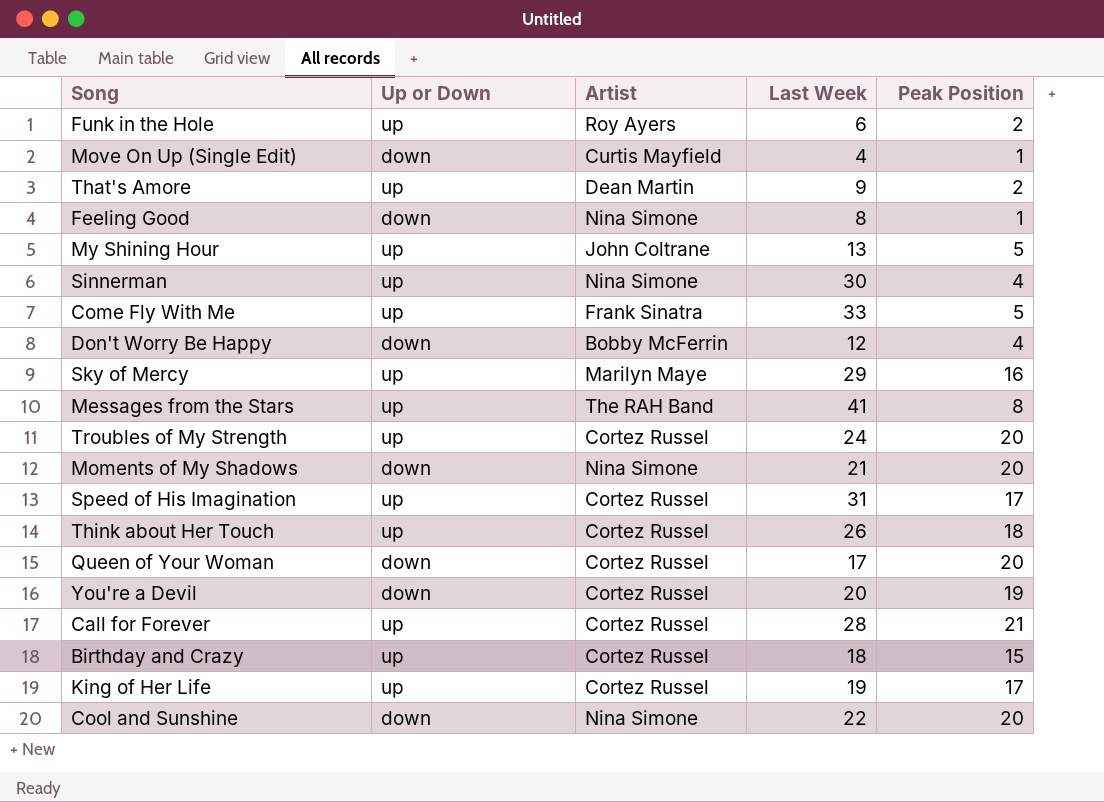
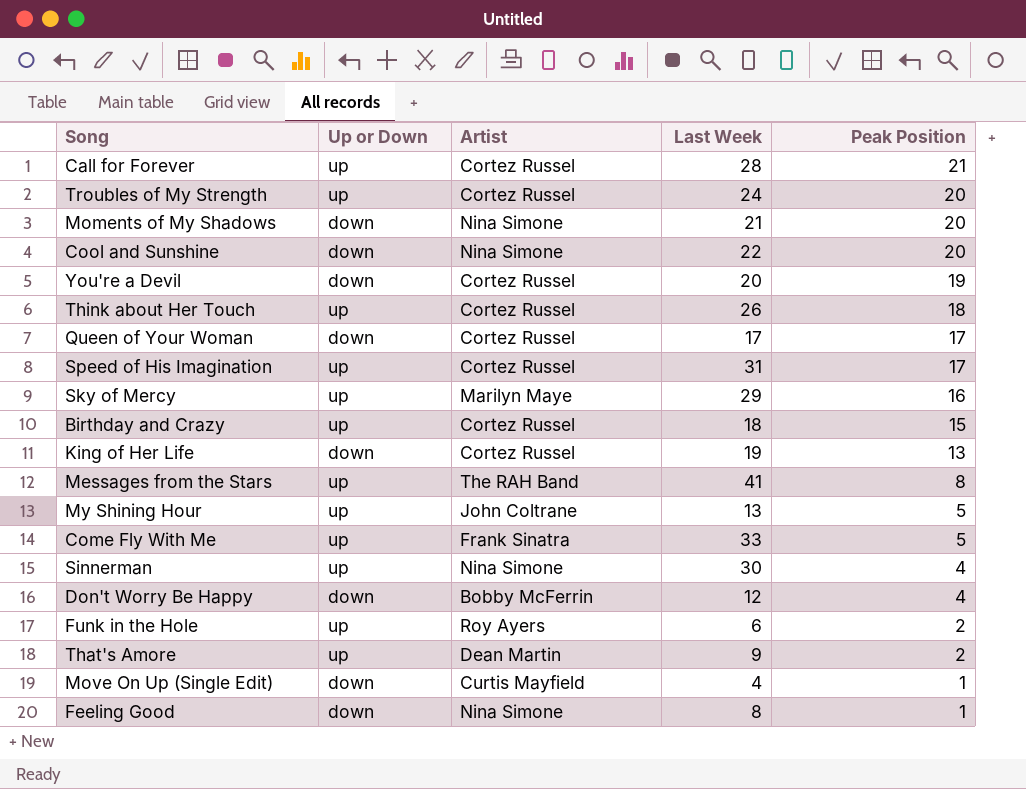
row order: none -> Peak Position descending
Queen of Your Woman | Peak Position: 20 -> 17
King of Her Life | Up or Down: up -> down
King of Her Life | Peak Position: 17 -> 13

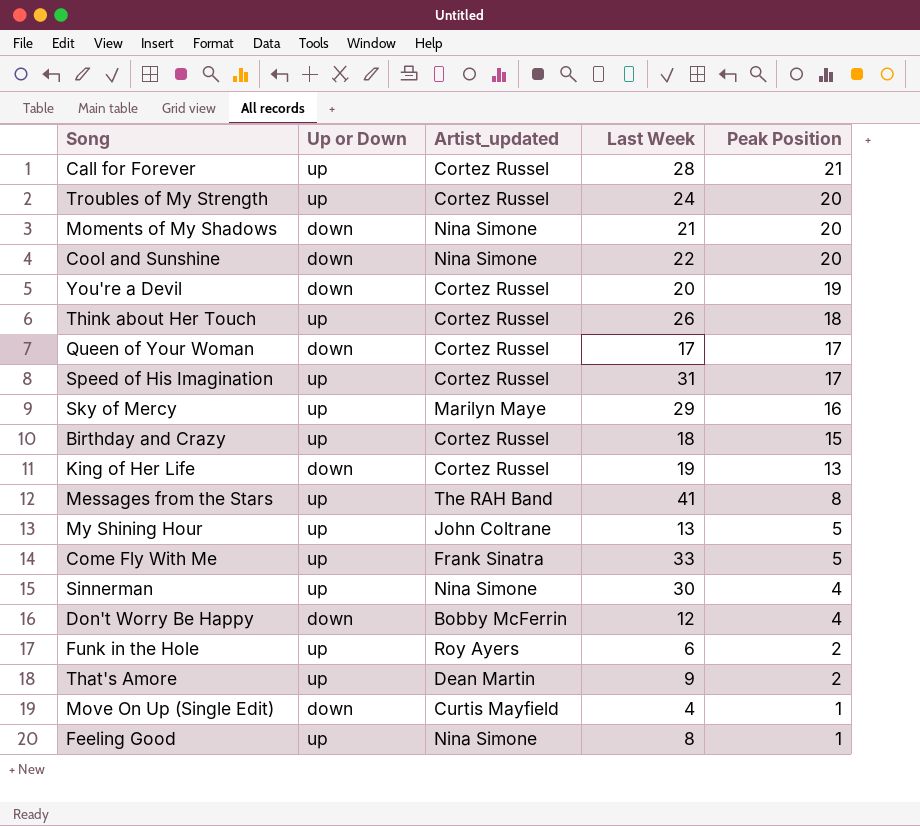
column name: Artist -> Artist_updated
Feeling Good | Up or Down: down -> up

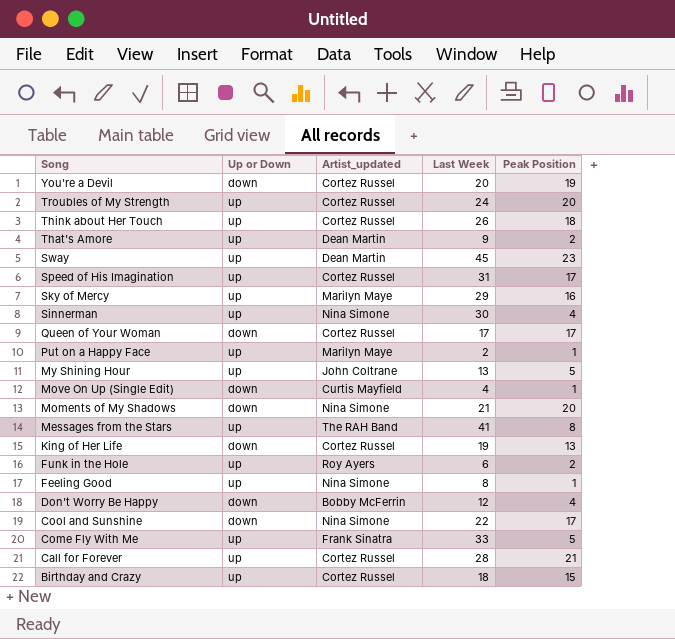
row order: Peak Position descending -> Song descending
row Sway: none -> up | Dean Martin | 45 | 23
row Put on a Happy Face: none -> up | Marilyn Maye | 2 | 1
Cool and Sunshine | Peak Position: 20 -> 17

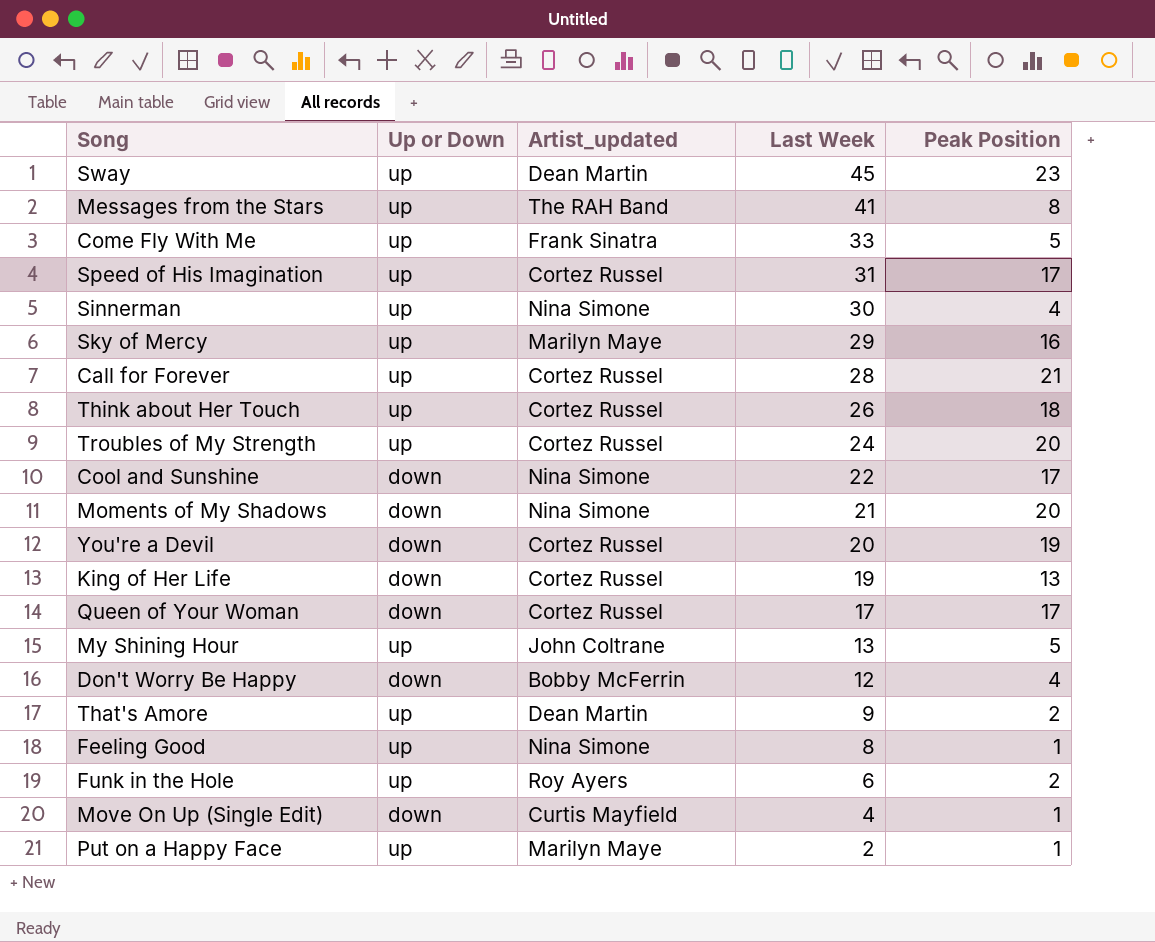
row order: Song descending -> Last Week descending
row Birthday and Crazy: up | Cortez Russel | 18 | 15 -> none

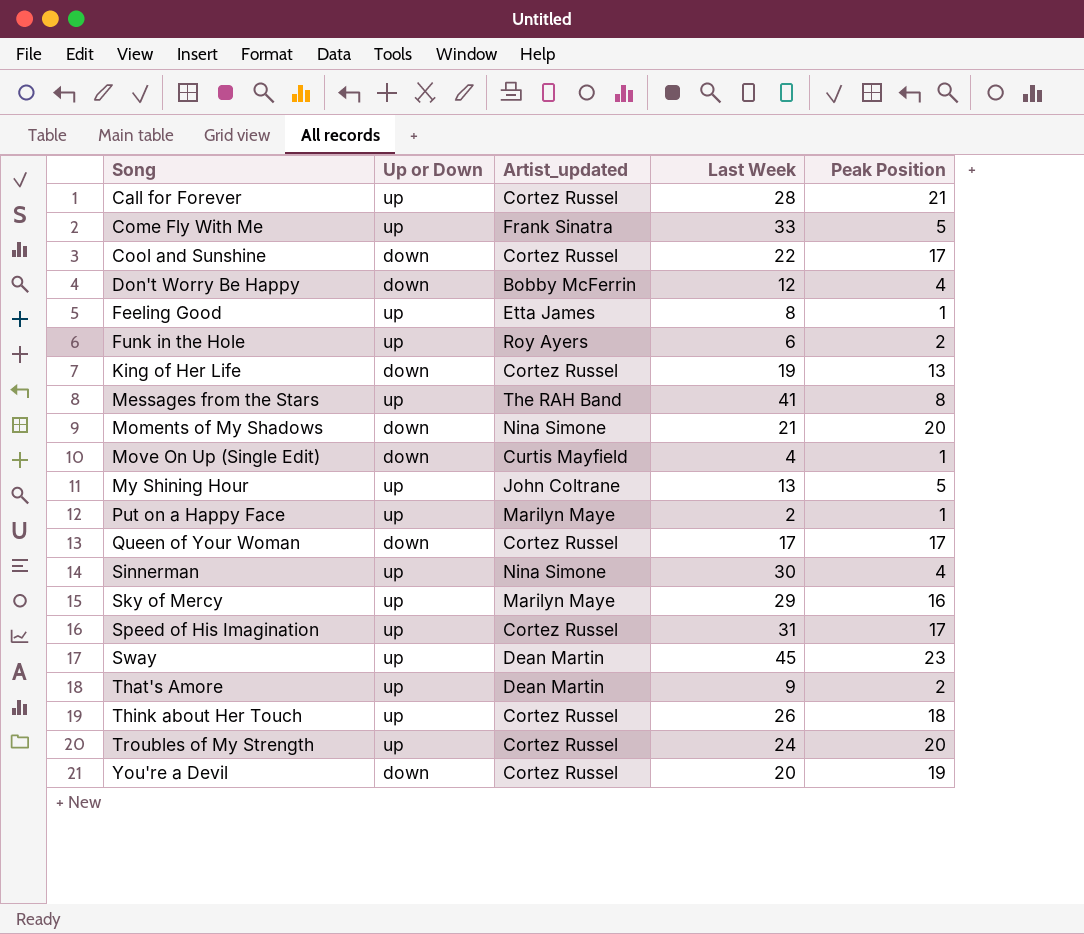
row order: Last Week descending -> Song ascending
Cool and Sunshine | Artist_updated: Nina Simone -> Cortez Russel
Feeling Good | Artist_updated: Nina Simone -> Etta James

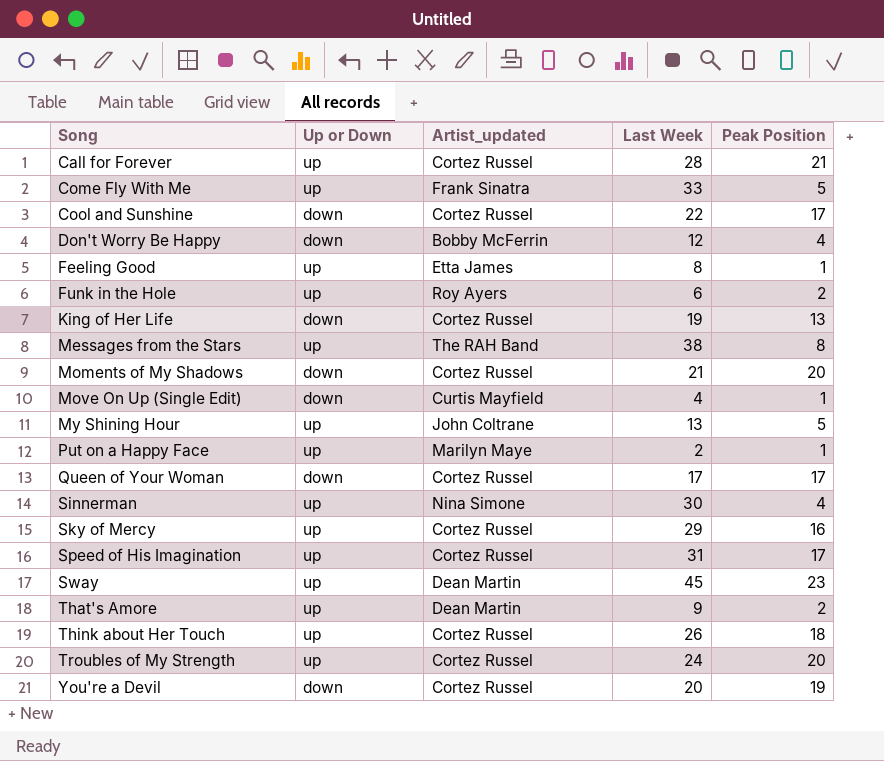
Messages from the Stars | Last Week: 41 -> 38
Moments of My Shadows | Artist_updated: Nina Simone -> Cortez Russel
Sky of Mercy | Artist_updated: Marilyn Maye -> Cortez Russel

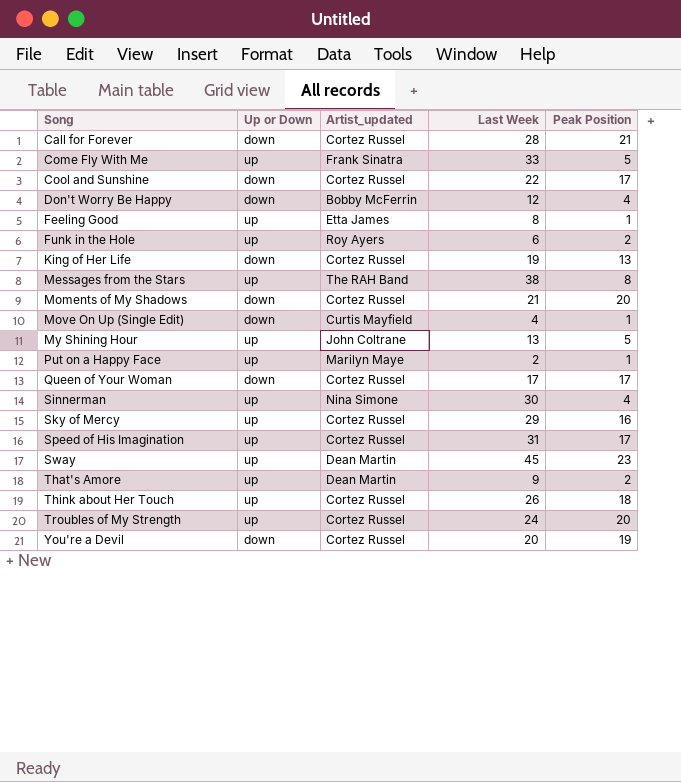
Call for Forever | Up or Down: up -> down

